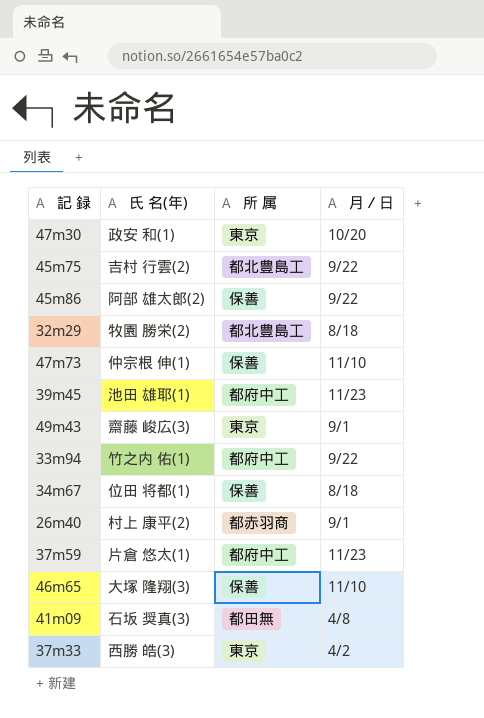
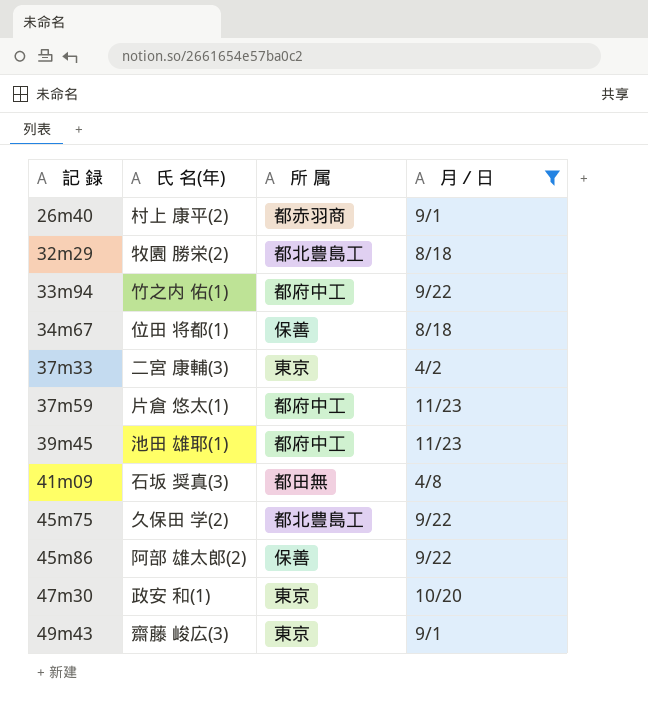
filter: none -> 月／日 != 11/10
row order: none -> 記 録 ascending
37m33 | 氏 名(年): 西勝 皓(3) -> 二宮 康輔(3)
45m75 | 氏 名(年): 吉村 行雲(2) -> 久保田 学(2)

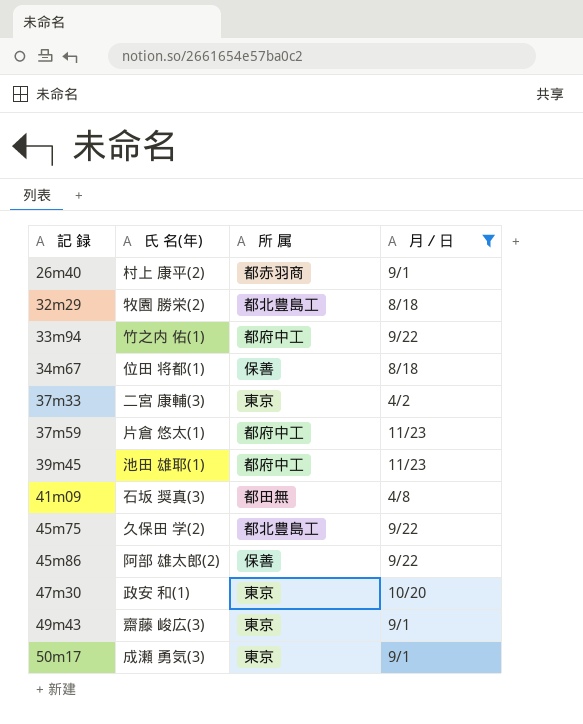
row 50m17: none -> 成瀬 勇気(3) | 東京 | 9/1

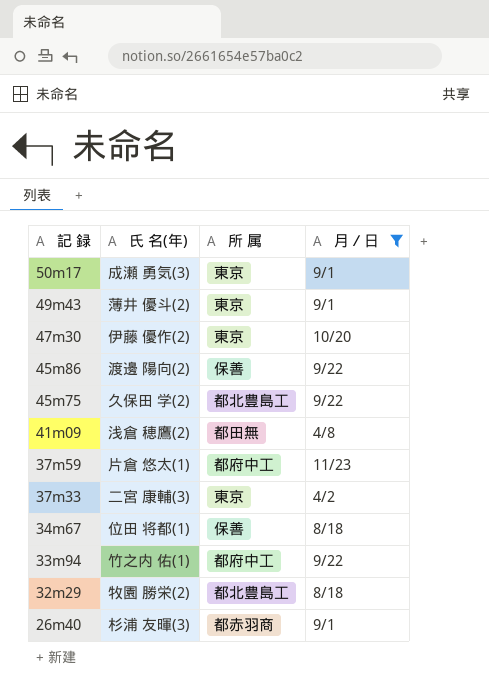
row order: 記 録 ascending -> 記 録 descending
row 39m45: 池田 雄耶(1) | 都府中工 | 11/23 -> none
49m43 | 氏 名(年): 齋藤 峻広(3) -> 薄井 優斗(2)
47m30 | 氏 名(年): 政安 和(1) -> 伊藤 優作(2)
45m86 | 氏 名(年): 阿部 雄太郎(2) -> 渡邊 陽向(2)
41m09 | 氏 名(年): 石坂 奨真(3) -> 浅倉 穂鷹(2)
26m40 | 氏 名(年): 村上 康平(2) -> 杉浦 友暉(3)

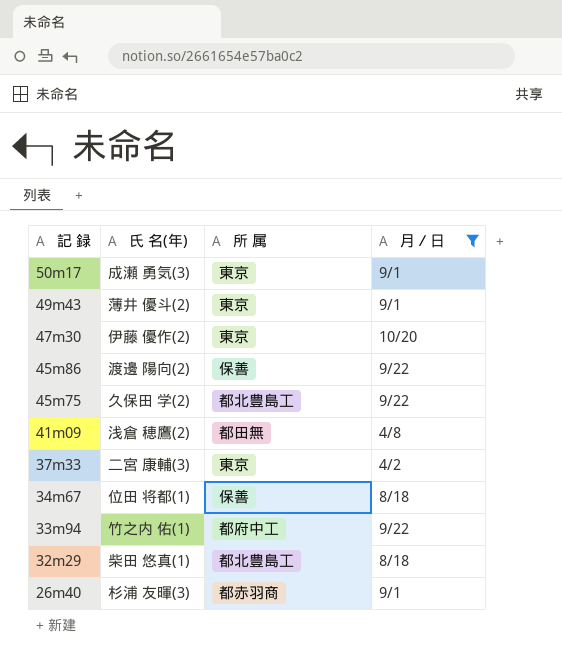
row 37m59: 片倉 悠太(1) | 都府中工 | 11/23 -> none
32m29 | 氏 名(年): 牧園 勝栄(2) -> 柴田 悠真(1)

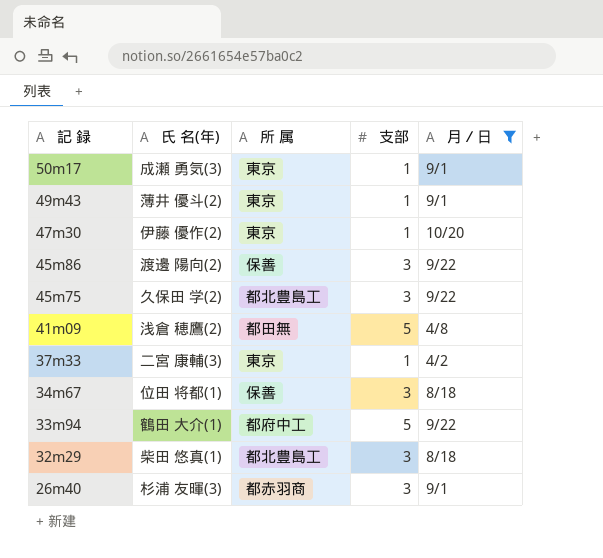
column 支部 | position: none -> 4
33m94 | 氏 名(年): 竹之内 佑(1) -> 鶴田 大介(1)

